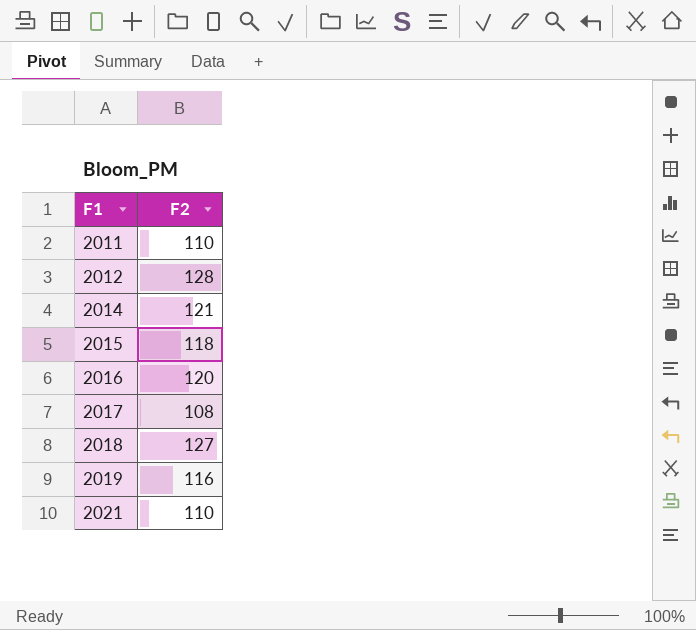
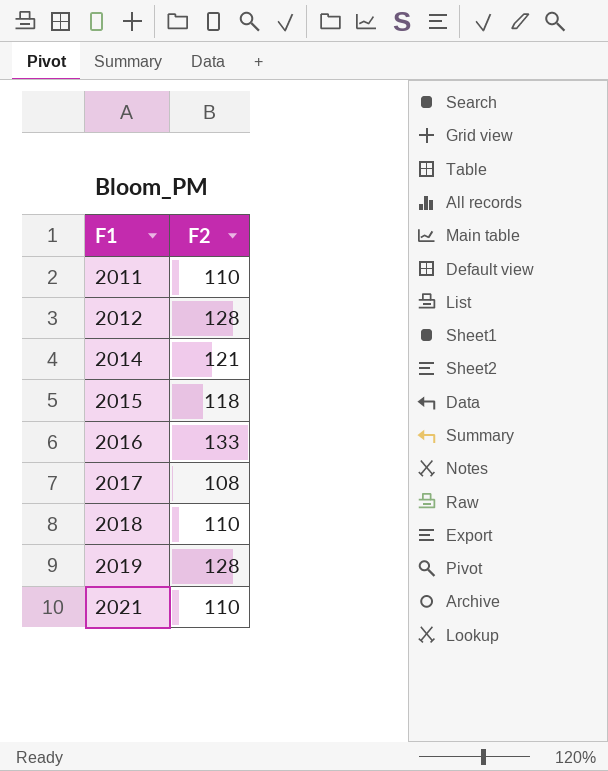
2016 | F2: 120 -> 133
2018 | F2: 127 -> 110
2019 | F2: 116 -> 128

